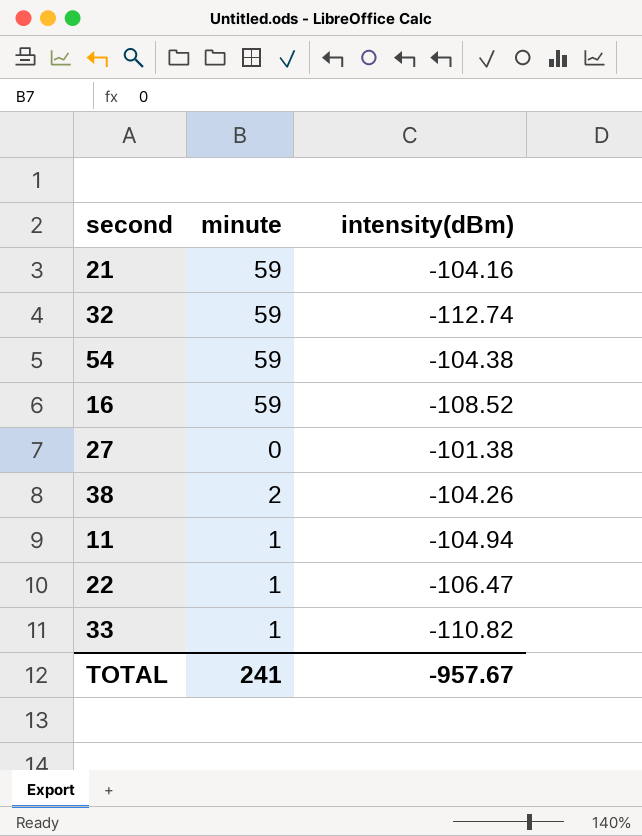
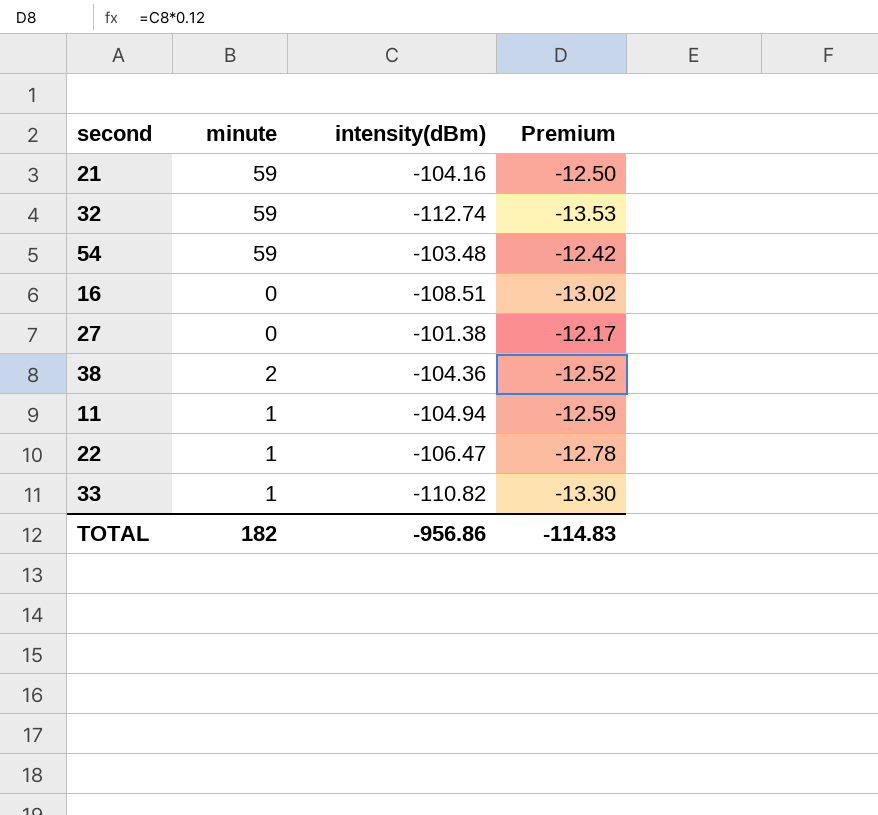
column Premium | formula: none -> [intensity(dBm)] * 0.12
54 | intensity(dBm): -104.38 -> -103.48
16 | minute: 59 -> 0
16 | intensity(dBm): -108.52 -> -108.51
38 | intensity(dBm): -104.26 -> -104.36
TOTAL | minute: 241 -> 182
TOTAL | intensity(dBm): -957.67 -> -956.86

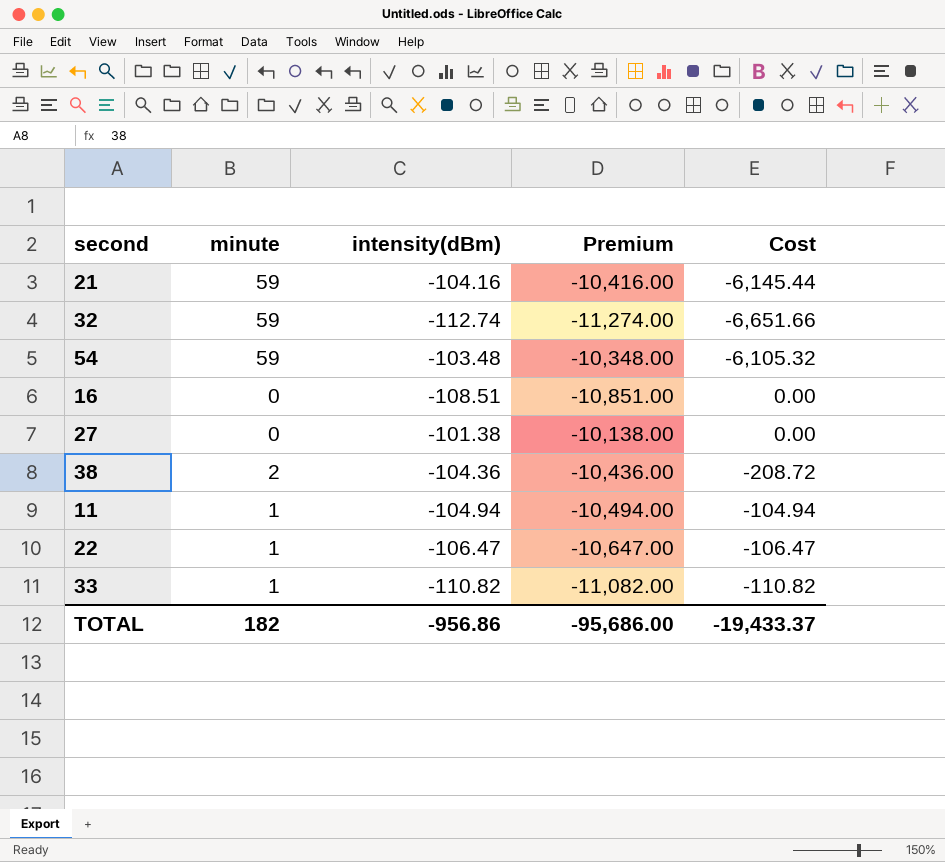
column Premium | formula: [intensity(dBm)] * 0.12 -> [intensity(dBm)] * 100
column Cost | formula: none -> [minute] * [intensity(dBm)]
TOTAL | Premium: -114.83 -> -95,686.00

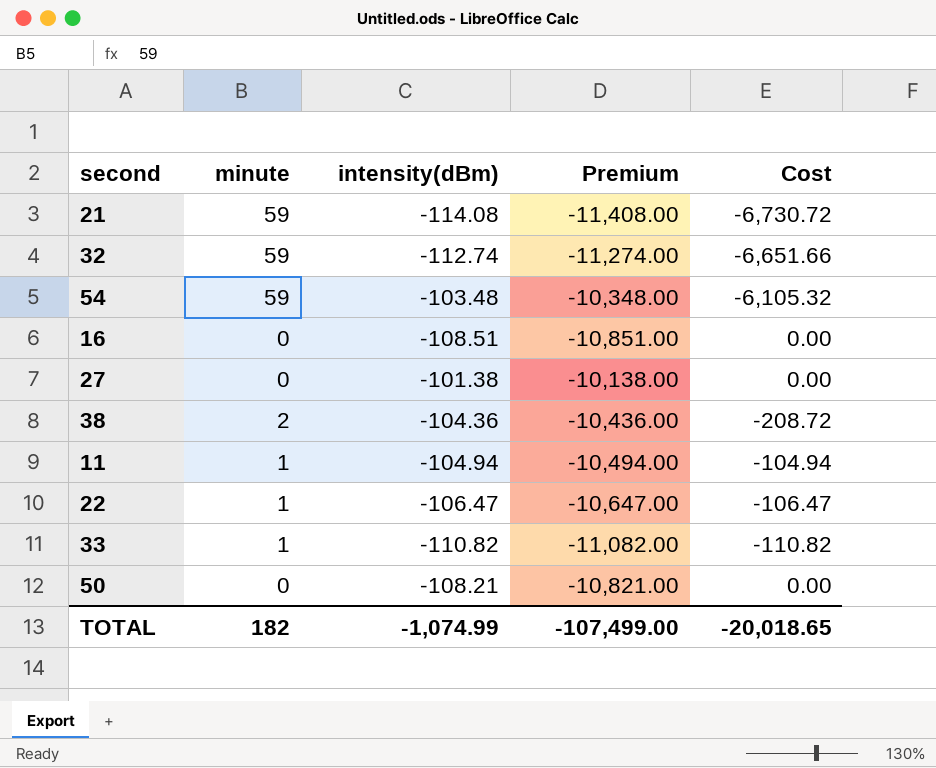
21 | intensity(dBm): -104.16 -> -114.08
21 | Premium: -10,416.00 -> -11,408.00
21 | Cost: -6,145.44 -> -6,730.72
row 50: none -> 0 | -108.21 | -10,821.00 | 0.00
TOTAL | intensity(dBm): -956.86 -> -1,074.99
TOTAL | Premium: -95,686.00 -> -107,499.00
TOTAL | Cost: -19,433.37 -> -20,018.65

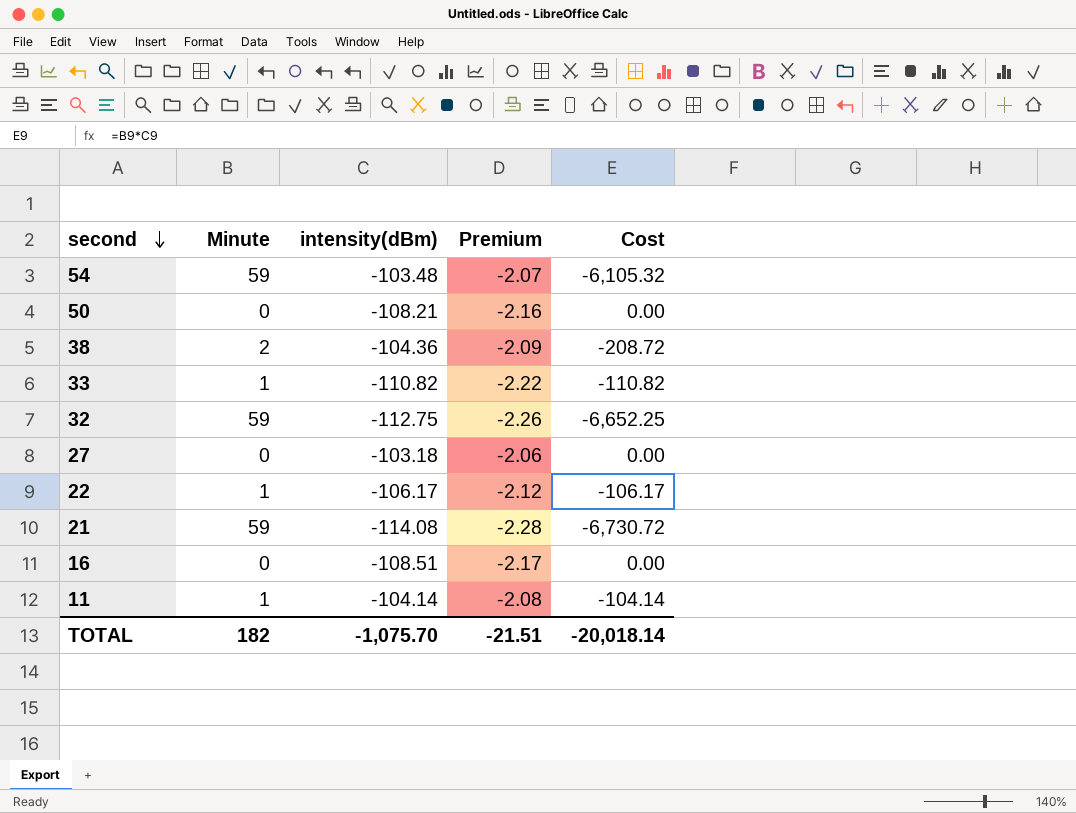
row order: none -> second descending
column name: minute -> Minute
column Premium | formula: [intensity(dBm)] * 100 -> [intensity(dBm)] * 0.02
32 | intensity(dBm): -112.74 -> -112.75
32 | Cost: -6,651.66 -> -6,652.25
27 | intensity(dBm): -101.38 -> -103.18
22 | intensity(dBm): -106.47 -> -106.17
22 | Cost: -106.47 -> -106.17
11 | intensity(dBm): -104.94 -> -104.14
11 | Cost: -104.94 -> -104.14
TOTAL | intensity(dBm): -1,074.99 -> -1,075.70
TOTAL | Premium: -107,499.00 -> -21.51
TOTAL | Cost: -20,018.65 -> -20,018.14

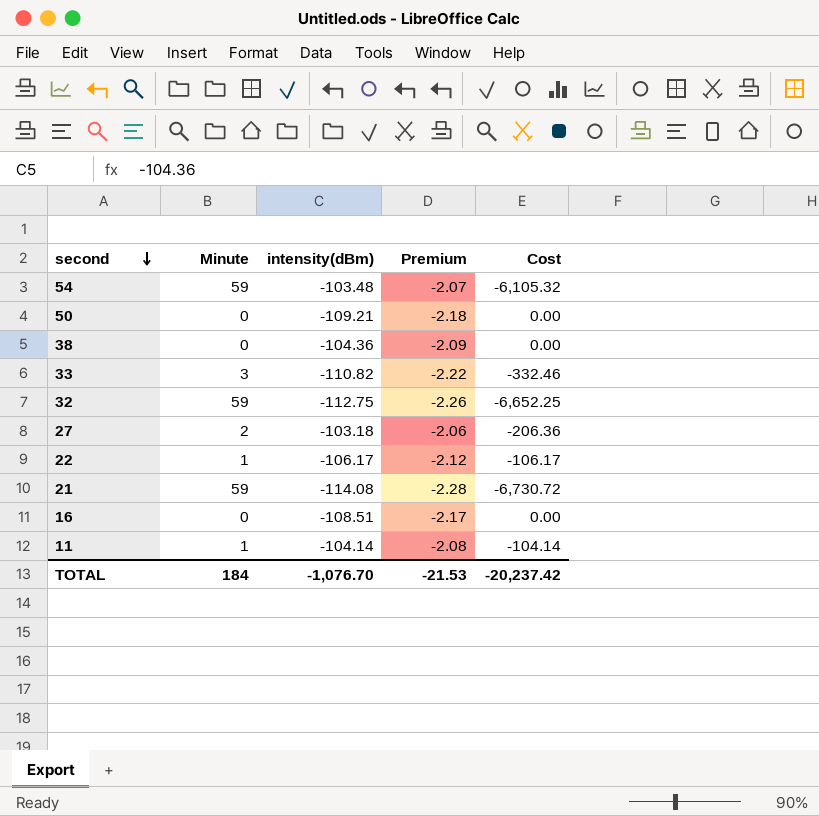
50 | intensity(dBm): -108.21 -> -109.21
50 | Premium: -2.16 -> -2.18
38 | Minute: 2 -> 0
38 | Cost: -208.72 -> 0.00
33 | Minute: 1 -> 3
33 | Cost: -110.82 -> -332.46
27 | Minute: 0 -> 2
27 | Cost: 0.00 -> -206.36
TOTAL | Minute: 182 -> 184
TOTAL | intensity(dBm): -1,075.70 -> -1,076.70
TOTAL | Premium: -21.51 -> -21.53
TOTAL | Cost: -20,018.14 -> -20,237.42

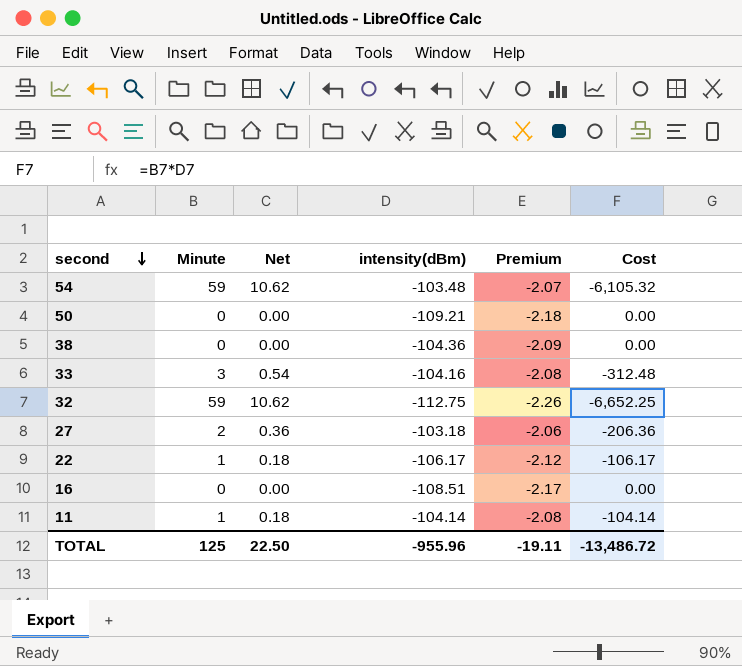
column Net | formula: none -> [Minute] * 0.18
row 21: 59 | -114.08 | -2.28 | -6,730.72 -> none
33 | intensity(dBm): -110.82 -> -104.16
33 | Premium: -2.22 -> -2.08
33 | Cost: -332.46 -> -312.48
TOTAL | Minute: 184 -> 125
TOTAL | intensity(dBm): -1,076.70 -> -955.96
TOTAL | Premium: -21.53 -> -19.11
TOTAL | Cost: -20,237.42 -> -13,486.72

